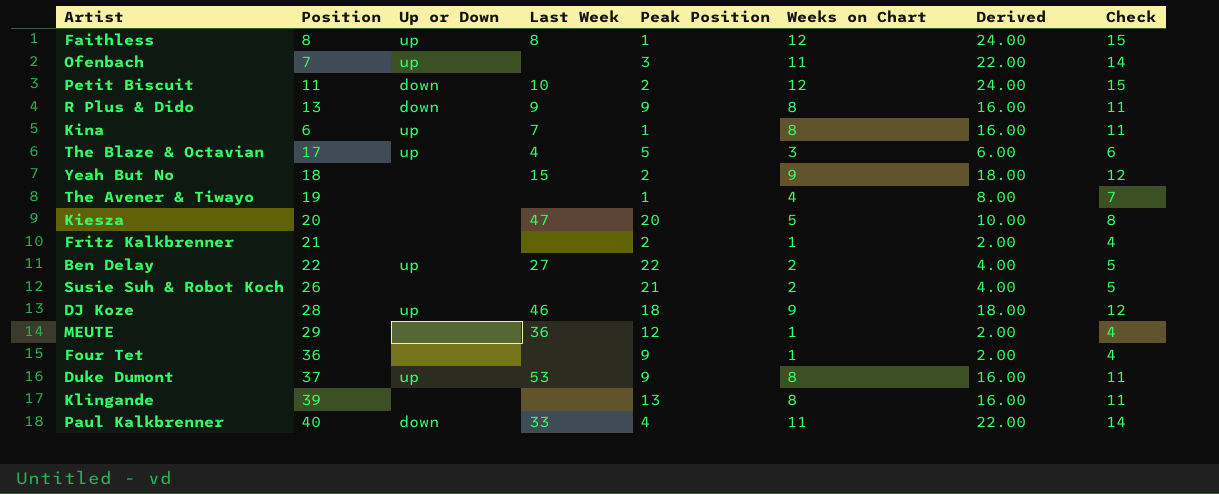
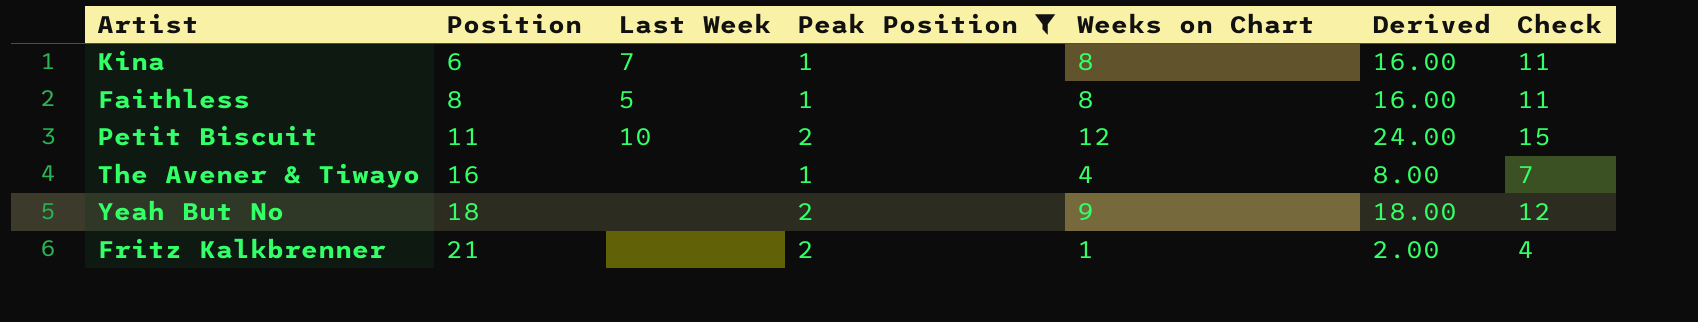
filter: none -> Peak Position <= 2
row order: none -> Position ascending
column Up or Down | position: 3 -> none
Faithless | Last Week: 8 -> 5
Faithless | Weeks on Chart: 12 -> 8
Faithless | Derived: 24.00 -> 16.00
Faithless | Check: 15 -> 11
The Avener & Tiwayo | Position: 19 -> 16
Yeah But No | Last Week: 15 -> none

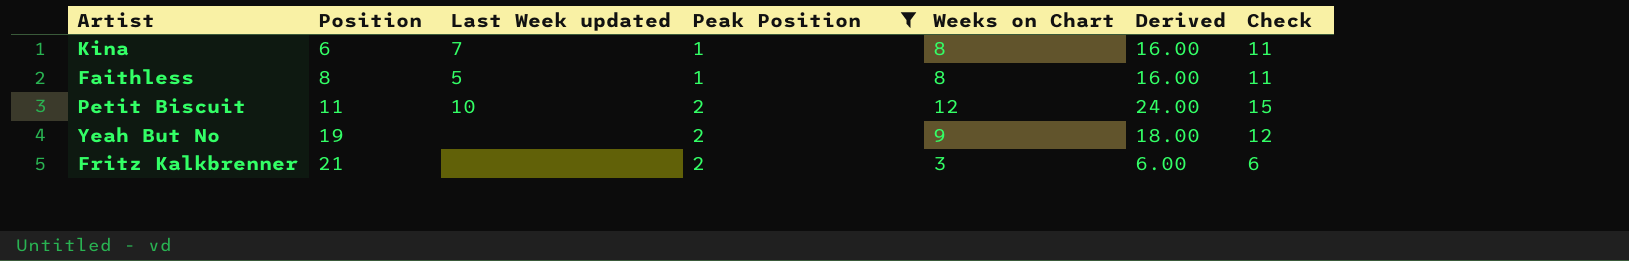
column name: Last Week -> Last Week updated
row The Avener & Tiwayo: 16 | none | 1 | 4 | 8.00 | 7 -> none
Yeah But No | Position: 18 -> 19
Fritz Kalkbrenner | Weeks on Chart: 1 -> 3
Fritz Kalkbrenner | Derived: 2.00 -> 6.00
Fritz Kalkbrenner | Check: 4 -> 6

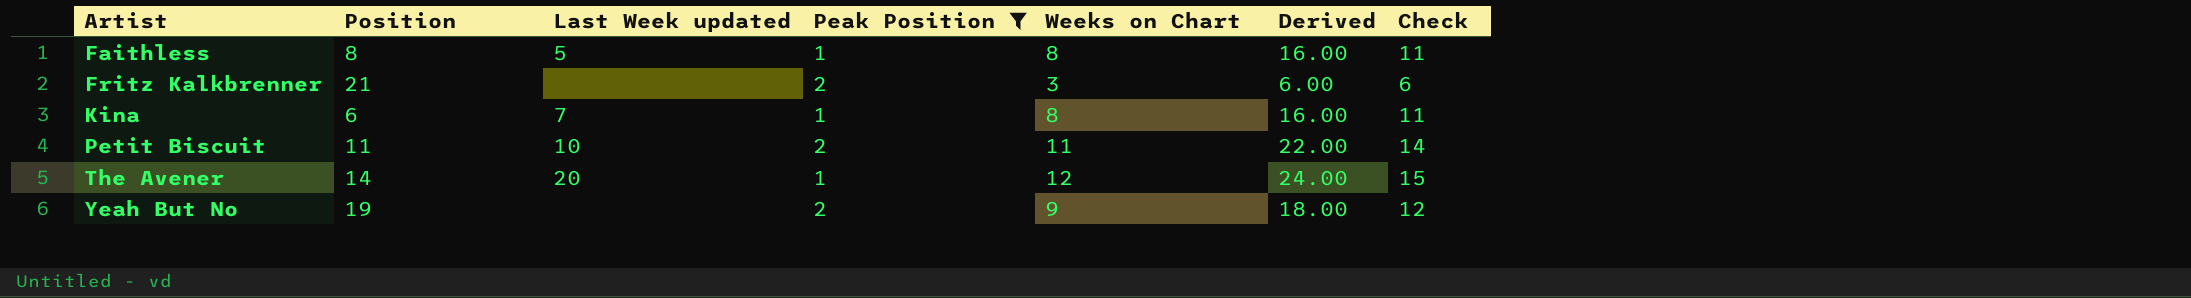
row order: Position ascending -> Artist ascending
Petit Biscuit | Weeks on Chart: 12 -> 11
Petit Biscuit | Derived: 24.00 -> 22.00
Petit Biscuit | Check: 15 -> 14
row The Avener: none -> 14 | 20 | 1 | 12 | 24.00 | 15

